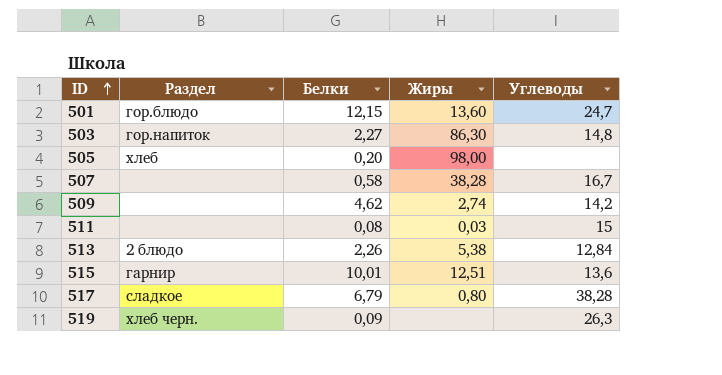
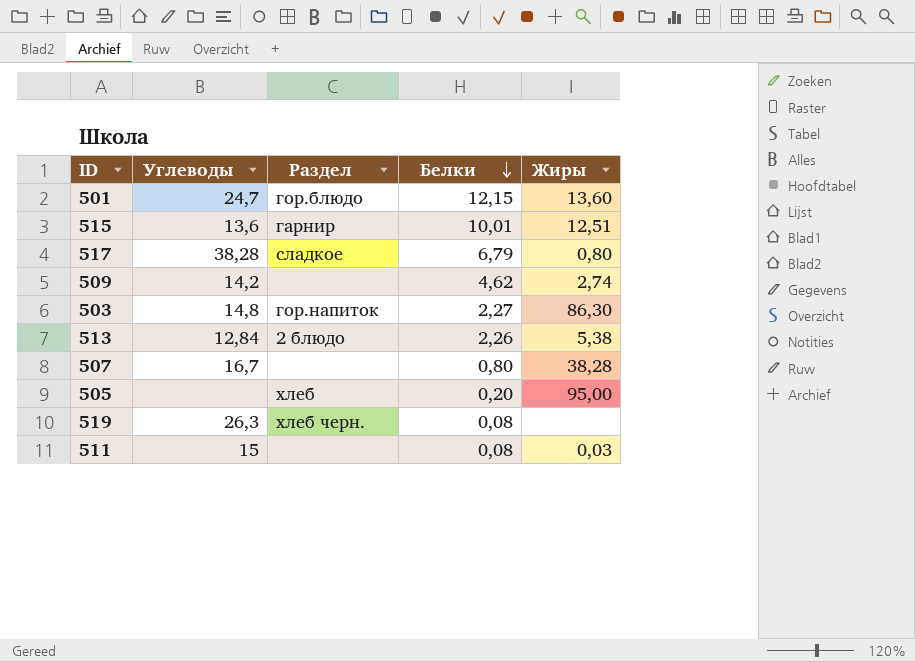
row order: ID ascending -> Белки descending
column Углеводы | position: 5 -> 2
507 | Белки: 0,58 -> 0,80
505 | Жиры: 98,00 -> 95,00
519 | Белки: 0,09 -> 0,08

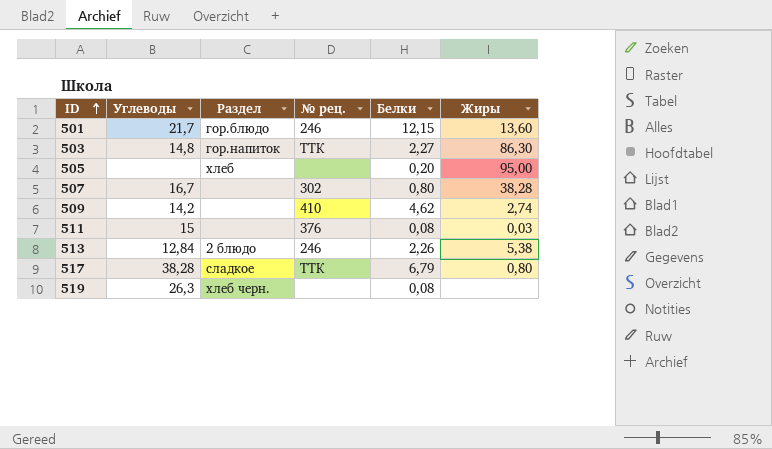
row order: Белки descending -> ID ascending
column № рец. | position: none -> 4
row 515: 13,6 | гарнир | 10,01 | 12,51 -> none
501 | Углеводы: 24,7 -> 21,7

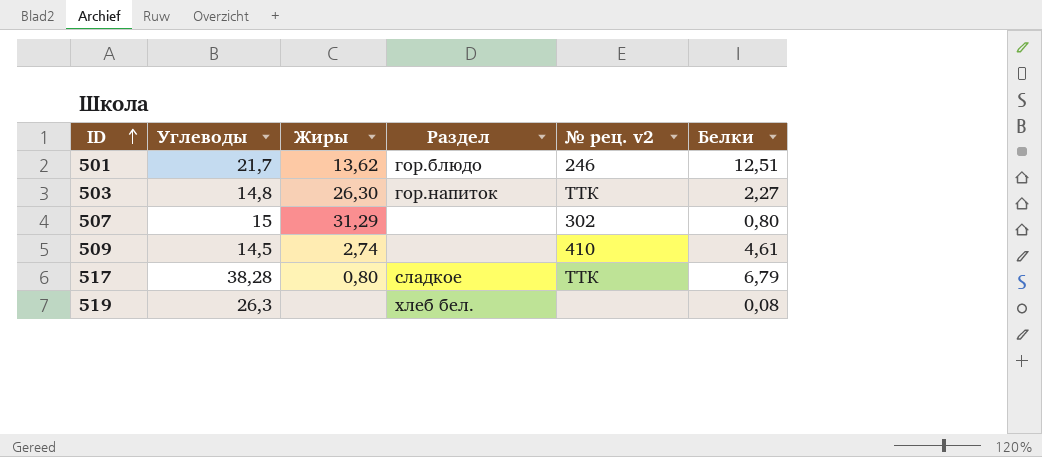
column Жиры | position: 6 -> 3
column name: № рец. -> № рец. v2
row 505: none | хлеб | none | 0,20 | 95,00 -> none
row 511: 15 | none | 376 | 0,08 | 0,03 -> none
row 513: 12,84 | 2 блюдо | 246 | 2,26 | 5,38 -> none
501 | Жиры: 13,60 -> 13,62
501 | Белки: 12,15 -> 12,51
503 | Жиры: 86,30 -> 26,30
507 | Углеводы: 16,7 -> 15
507 | Жиры: 38,28 -> 31,29
509 | Углеводы: 14,2 -> 14,5
509 | Белки: 4,62 -> 4,61
519 | Раздел: хлеб черн. -> хлеб бел.

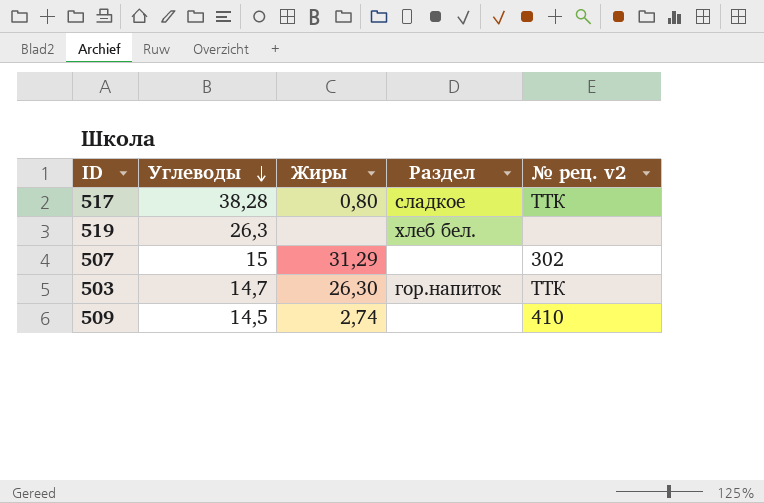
row order: ID ascending -> Углеводы descending
column Белки | position: 6 -> none
row 501: 21,7 | 13,62 | гор.блюдо | 246 | 12,51 -> none
503 | Углеводы: 14,8 -> 14,7

